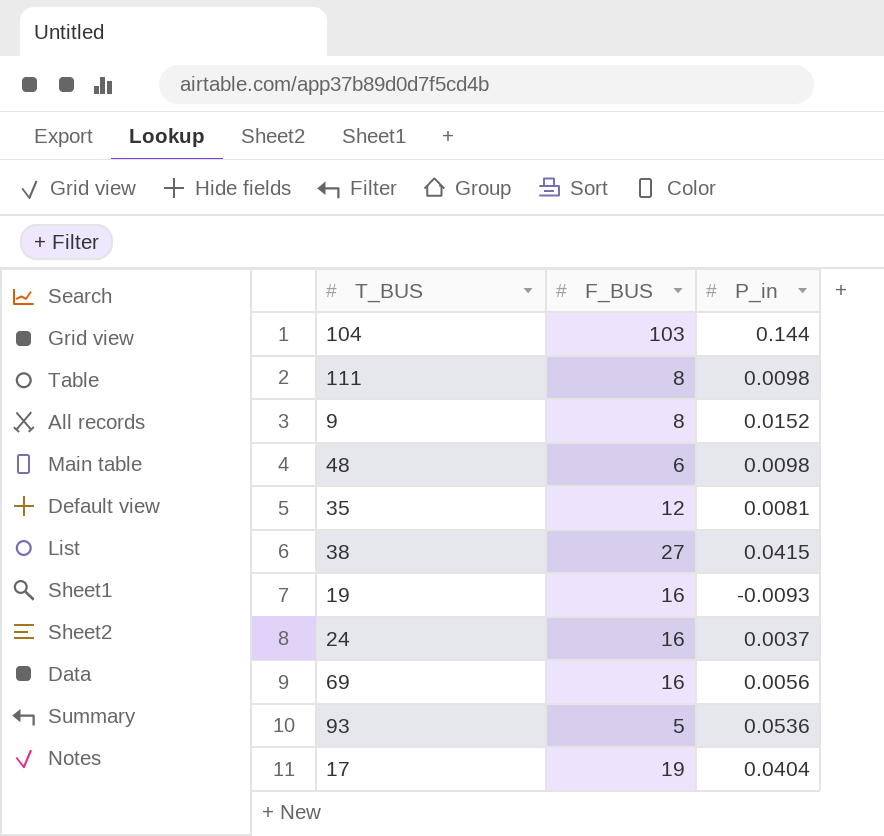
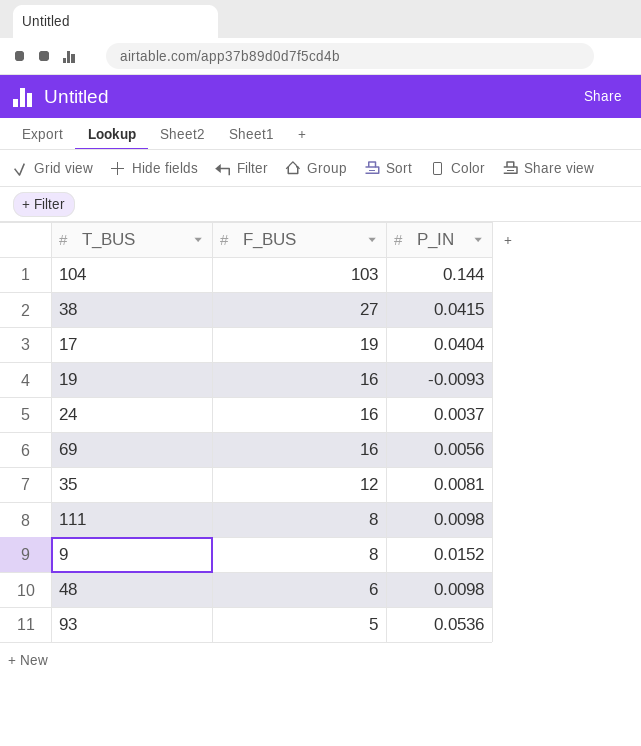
row order: none -> F_BUS descending
column name: P_in -> P_IN

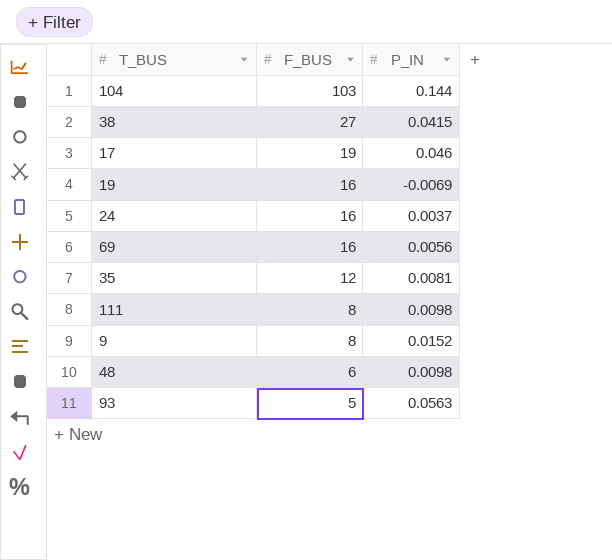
17 | P_IN: 0.0404 -> 0.046
19 | P_IN: -0.0093 -> -0.0069
93 | P_IN: 0.0536 -> 0.0563

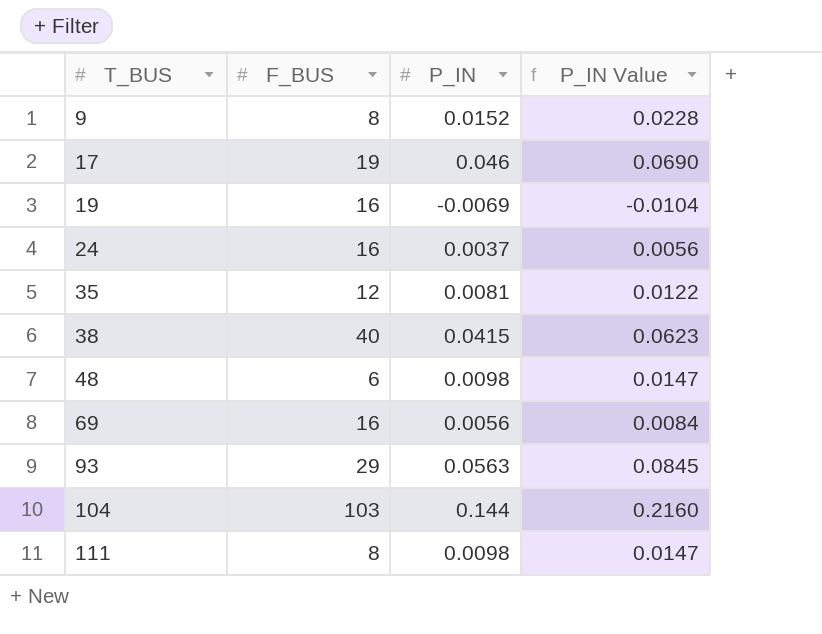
row order: F_BUS descending -> T_BUS ascending
column P_IN Value | formula: none -> [P_IN] * 1.5
38 | F_BUS: 27 -> 40
93 | F_BUS: 5 -> 29

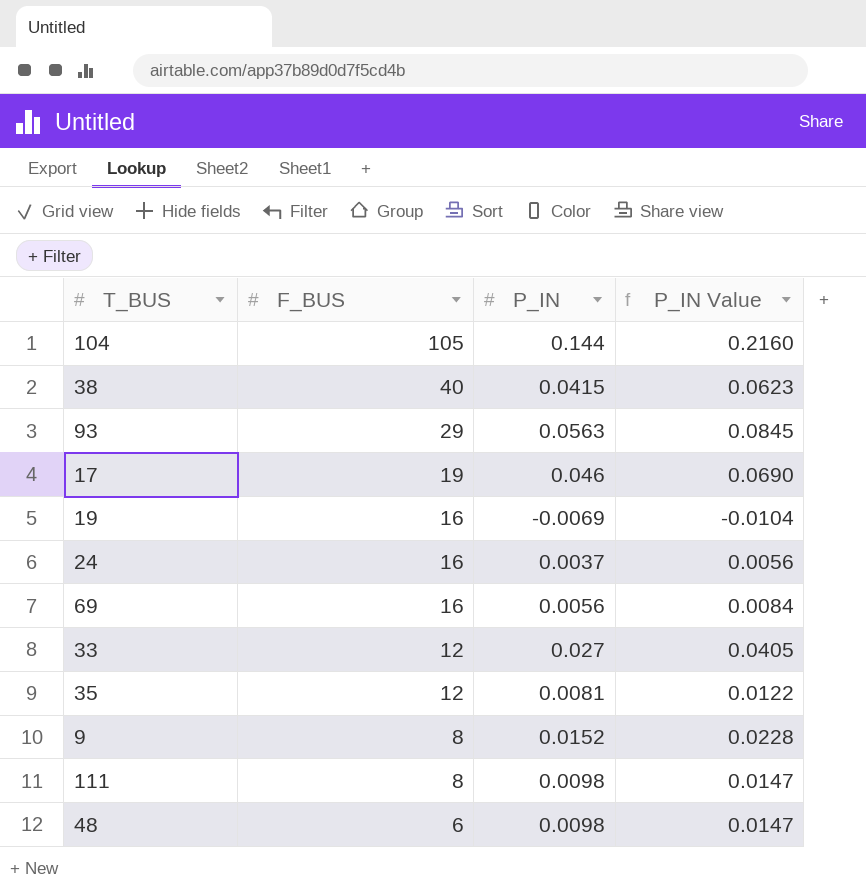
row order: T_BUS ascending -> F_BUS descending
104 | F_BUS: 103 -> 105
row 33: none -> 12 | 0.027 | 0.0405

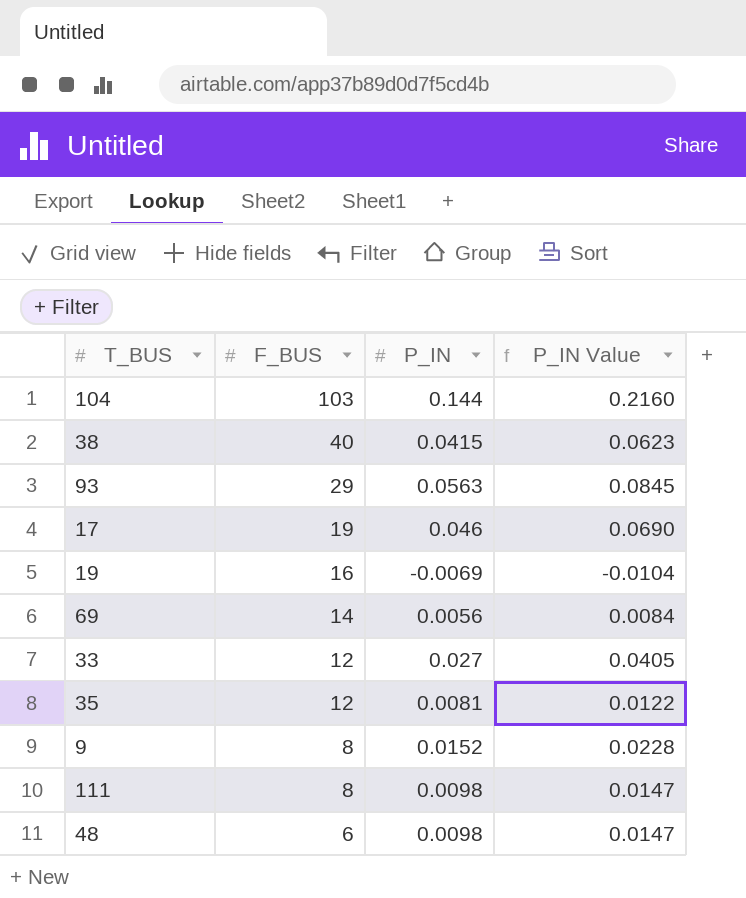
row 24: 16 | 0.0037 | 0.0056 -> none
104 | F_BUS: 105 -> 103
69 | F_BUS: 16 -> 14

